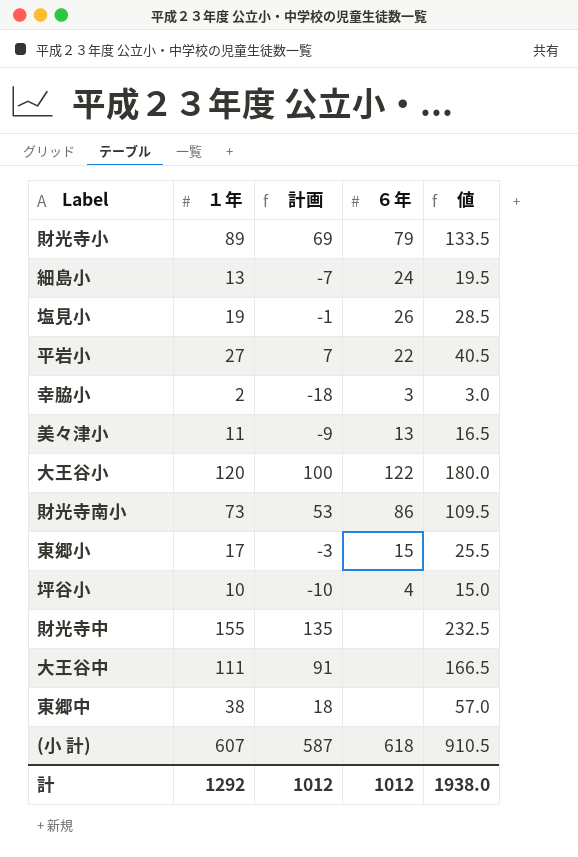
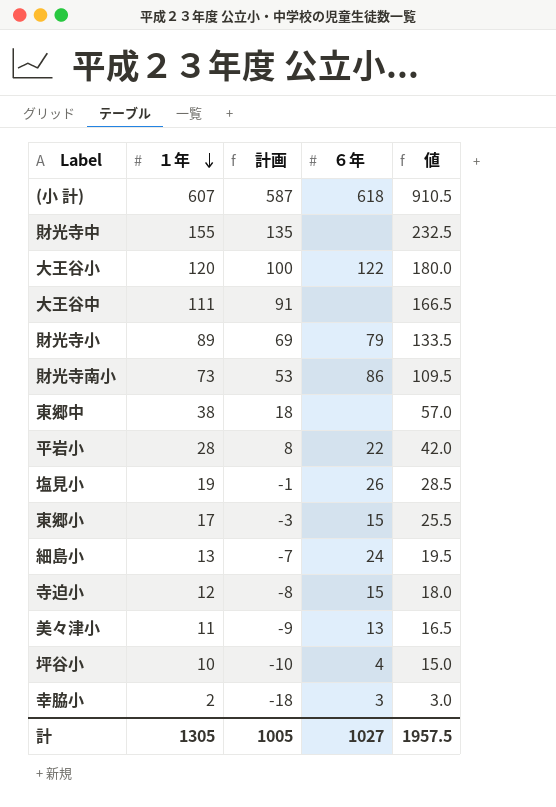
row order: none -> １年 descending
平岩小 | １年: 27 -> 28
平岩小 | 計画: 7 -> 8
平岩小 | 値: 40.5 -> 42.0
row 寺迫小: none -> 12 | -8 | 15 | 18.0
計 | １年: 1292 -> 1305
計 | 計画: 1012 -> 1005
計 | ６年: 1012 -> 1027
計 | 値: 1938.0 -> 1957.5

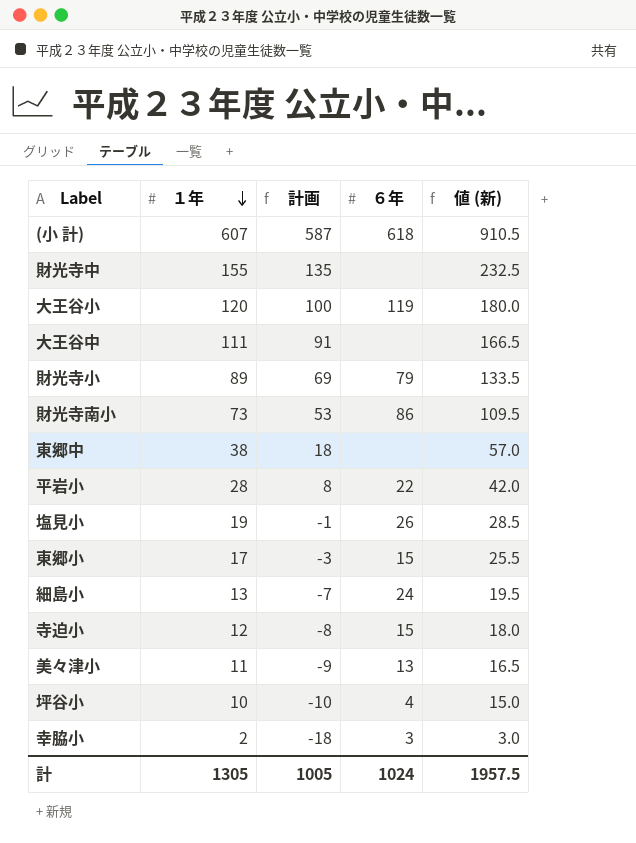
column name: 値 -> 値 (新)
大王谷小 | ６年: 122 -> 119
計 | ６年: 1027 -> 1024

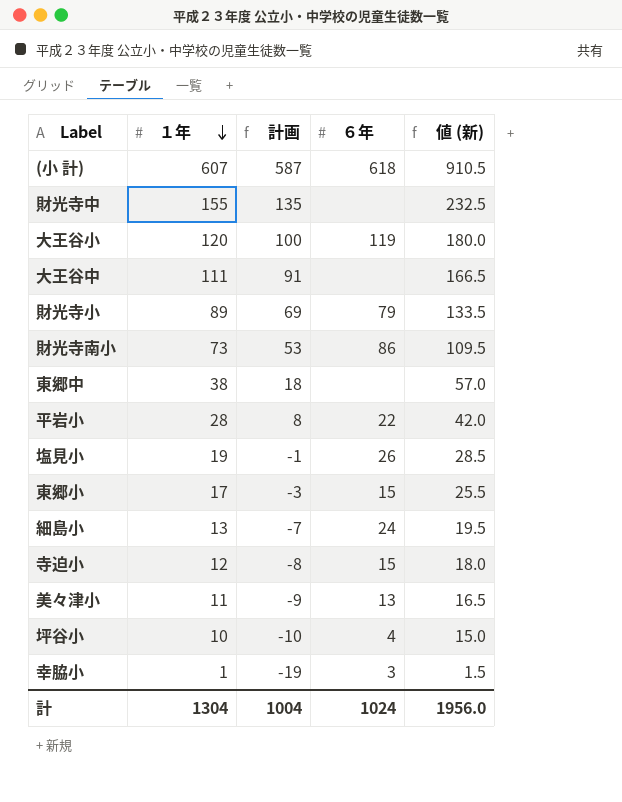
幸脇小 | １年: 2 -> 1
幸脇小 | 計画: -18 -> -19
幸脇小 | 値 (新): 3.0 -> 1.5
計 | １年: 1305 -> 1304
計 | 計画: 1005 -> 1004
計 | 値 (新): 1957.5 -> 1956.0

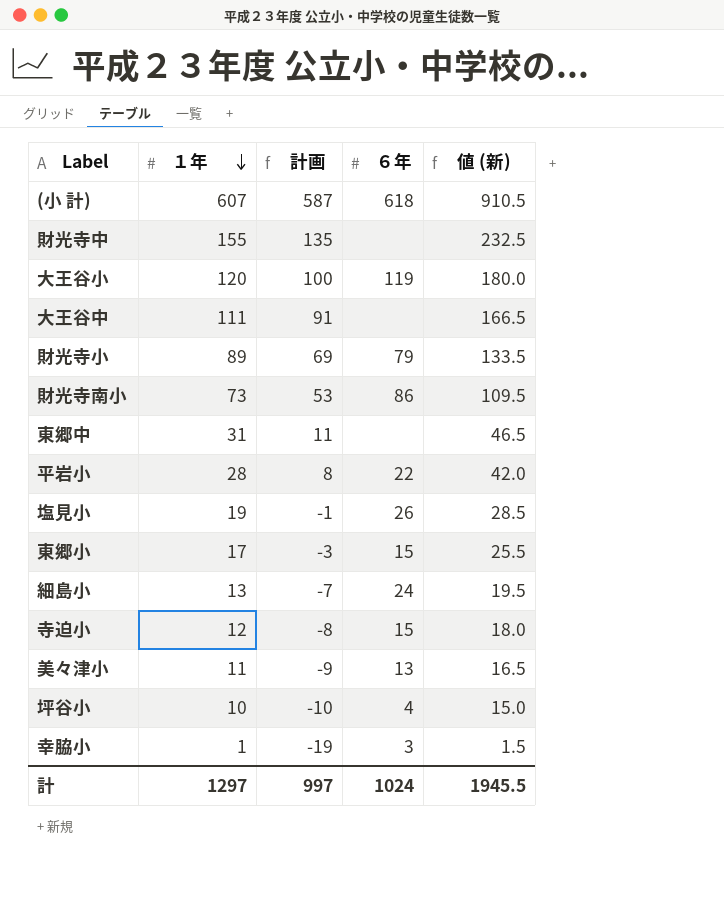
東郷中 | １年: 38 -> 31
東郷中 | 計画: 18 -> 11
東郷中 | 値 (新): 57.0 -> 46.5
計 | １年: 1304 -> 1297
計 | 計画: 1004 -> 997
計 | 値 (新): 1956.0 -> 1945.5

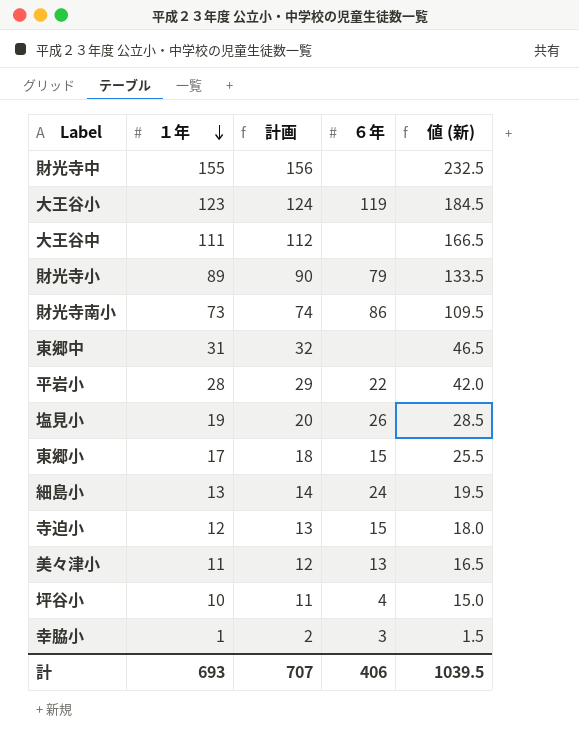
column 計画 | formula: [１年] - 20 -> [１年] + 1
row (小 計): 607 | 587 | 618 | 910.5 -> none
大王谷小 | １年: 120 -> 123
大王谷小 | 値 (新): 180.0 -> 184.5
計 | １年: 1297 -> 693
計 | 計画: 997 -> 707
計 | ６年: 1024 -> 406
計 | 値 (新): 1945.5 -> 1039.5

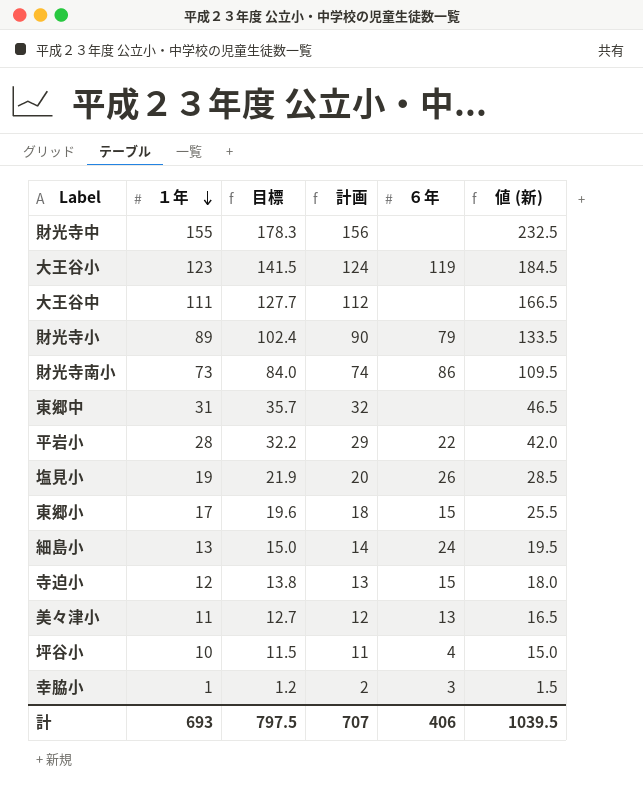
column 目標 | formula: none -> [１年] * 1.15

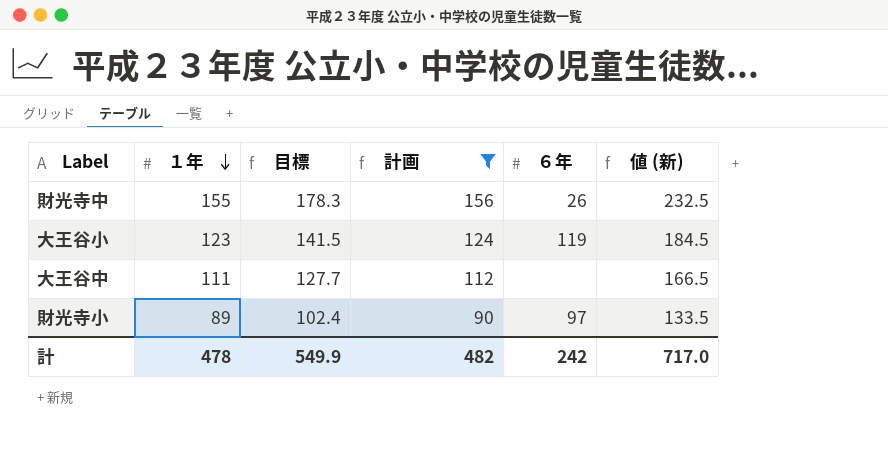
filter: none -> 計画 >= 90
財光寺中 | ６年: none -> 26
財光寺小 | ６年: 79 -> 97
計 | １年: 693 -> 478
計 | 目標: 797.5 -> 549.9
計 | 計画: 707 -> 482
計 | ６年: 406 -> 242
計 | 値 (新): 1039.5 -> 717.0

